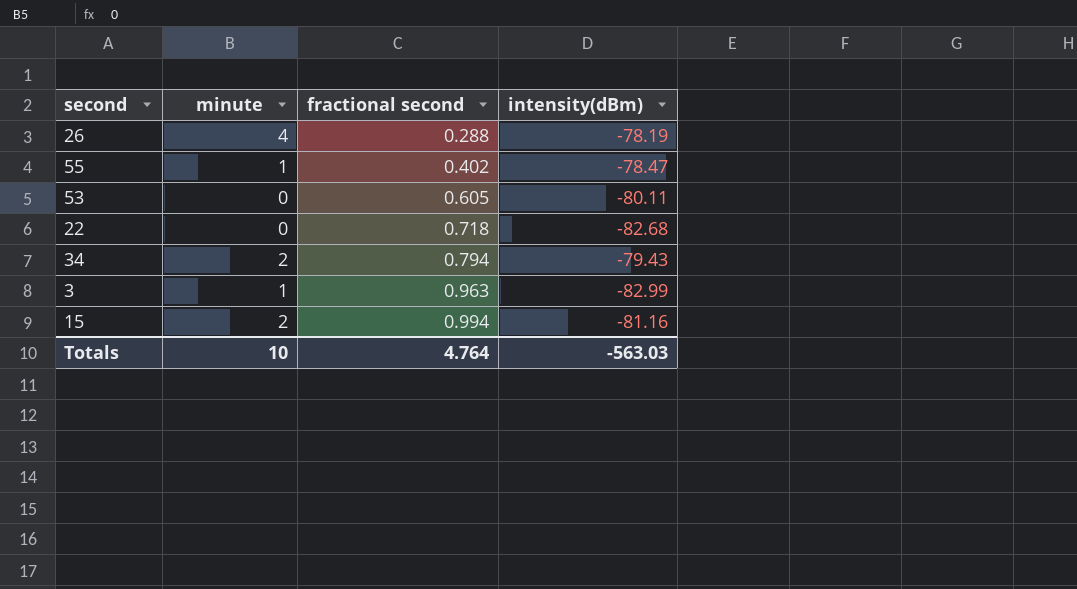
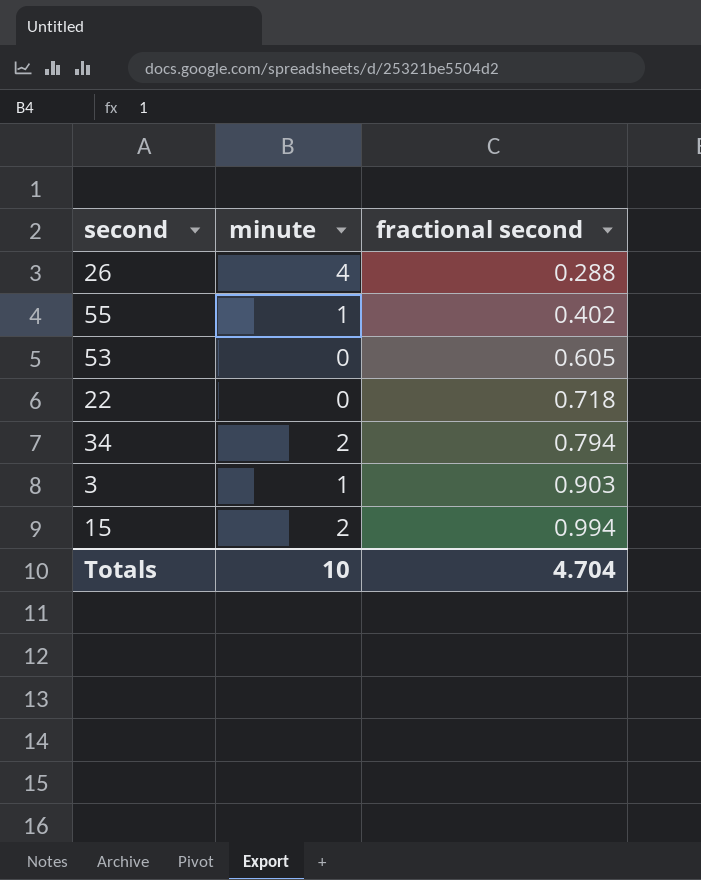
column intensity(dBm) | position: 4 -> none
3 | fractional second: 0.963 -> 0.903
Totals | fractional second: 4.764 -> 4.704

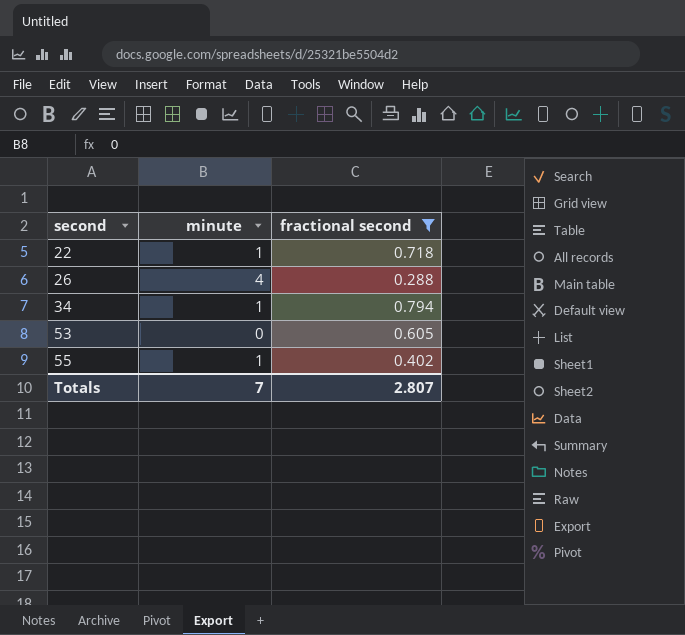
filter: none -> fractional second <= 0.794
row order: fractional second ascending -> second ascending
22 | minute: 0 -> 1
34 | minute: 2 -> 1
Totals | minute: 10 -> 7
Totals | fractional second: 4.704 -> 2.807

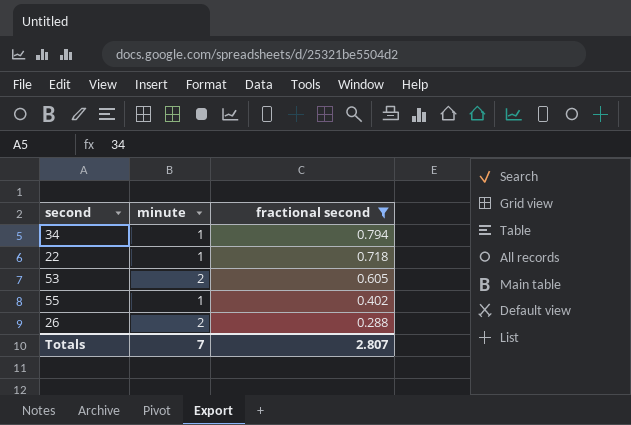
row order: second ascending -> fractional second descending
53 | minute: 0 -> 2
26 | minute: 4 -> 2

